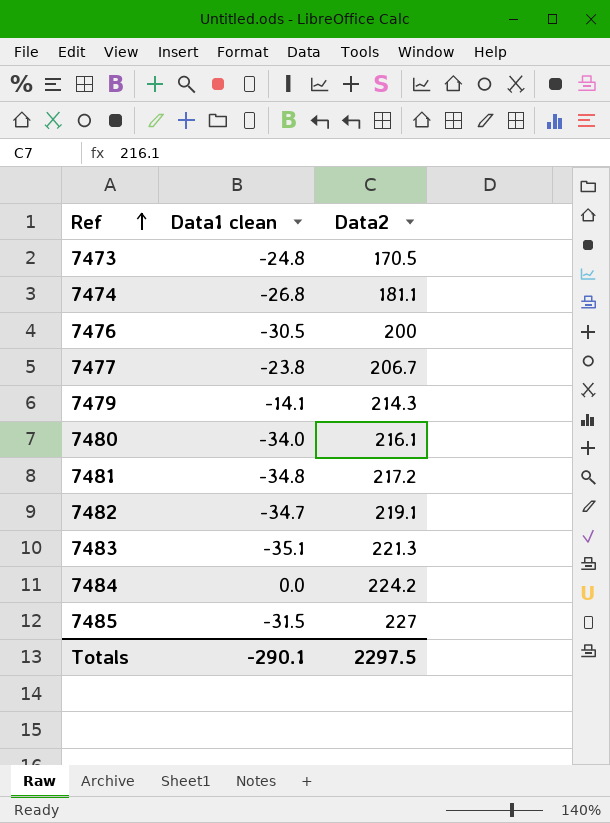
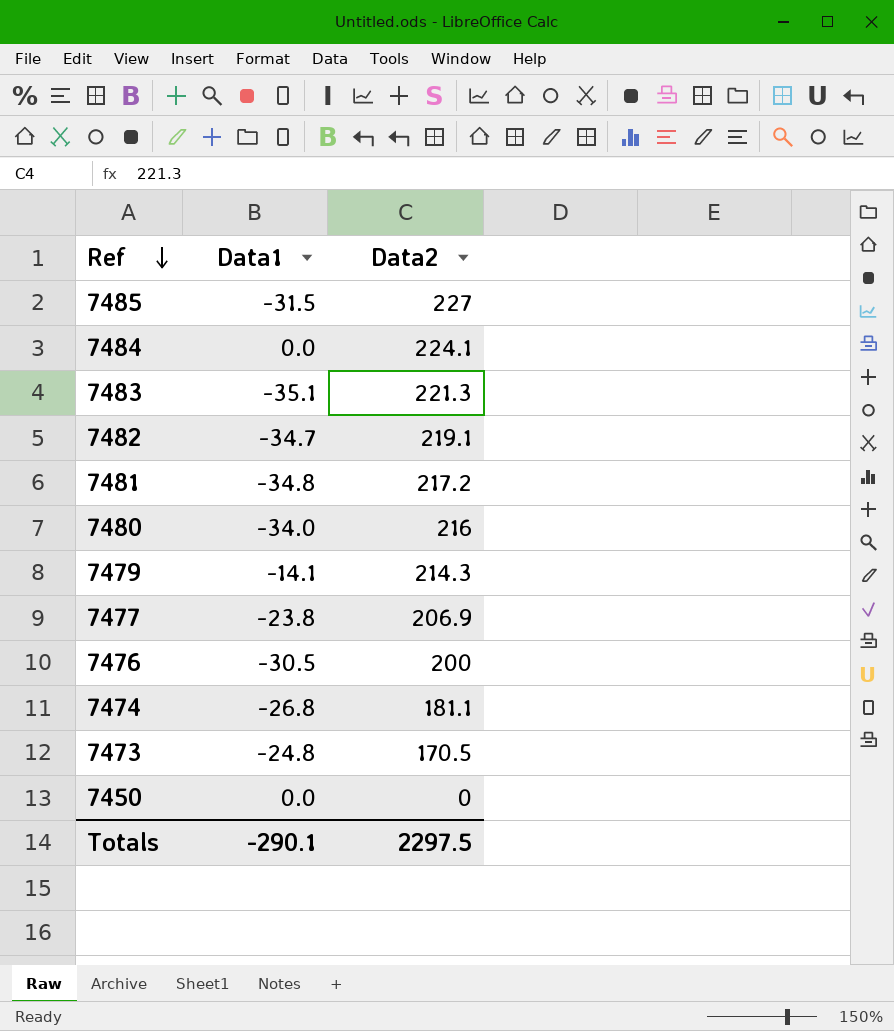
row order: Ref ascending -> Ref descending
column name: Data1 clean -> Data1
7484 | Data2: 224.2 -> 224.1
7480 | Data2: 216.1 -> 216
7477 | Data2: 206.7 -> 206.9
row 7450: none -> 0.0 | 0

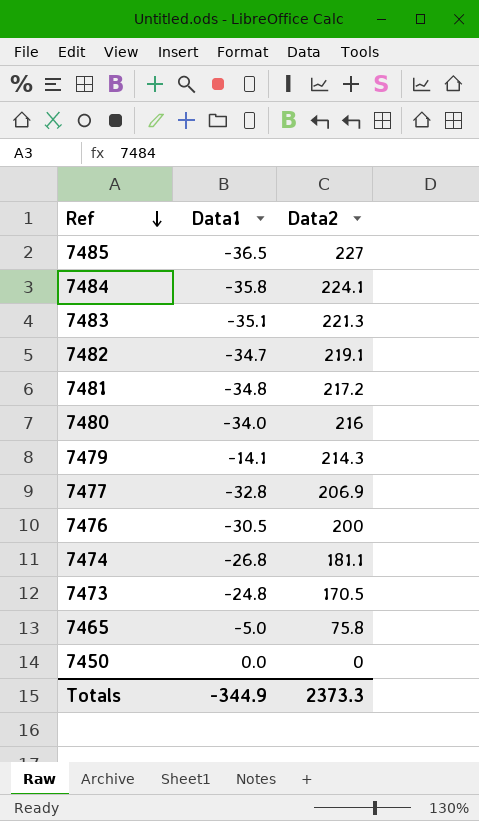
7485 | Data1: -31.5 -> -36.5
7484 | Data1: 0.0 -> -35.8
7477 | Data1: -23.8 -> -32.8
row 7465: none -> -5.0 | 75.8
Totals | Data1: -290.1 -> -344.9
Totals | Data2: 2297.5 -> 2373.3

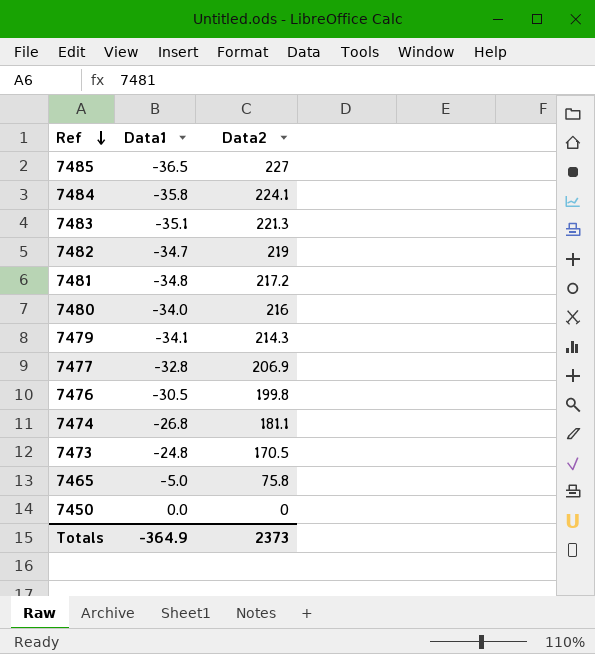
7482 | Data2: 219.1 -> 219
7479 | Data1: -14.1 -> -34.1
7476 | Data2: 200 -> 199.8
Totals | Data1: -344.9 -> -364.9
Totals | Data2: 2373.3 -> 2373

